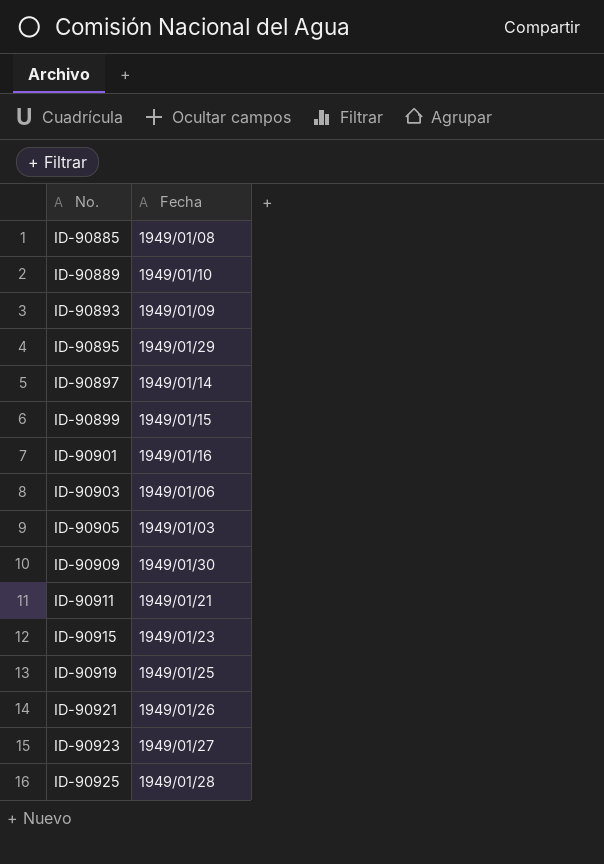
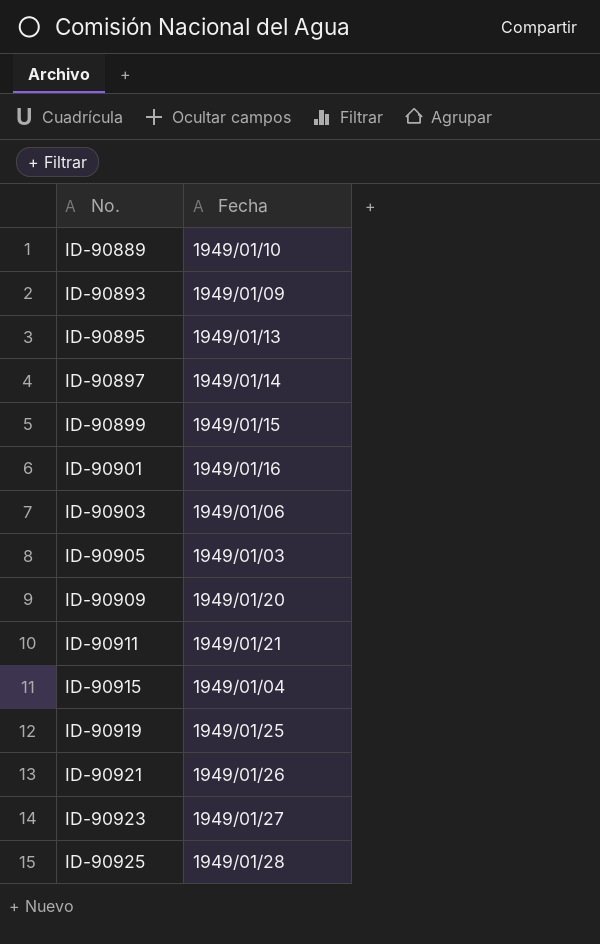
row ID-90885: 1949/01/08 -> none
ID-90895 | Fecha: 1949/01/29 -> 1949/01/13
ID-90909 | Fecha: 1949/01/30 -> 1949/01/20
ID-90915 | Fecha: 1949/01/23 -> 1949/01/04

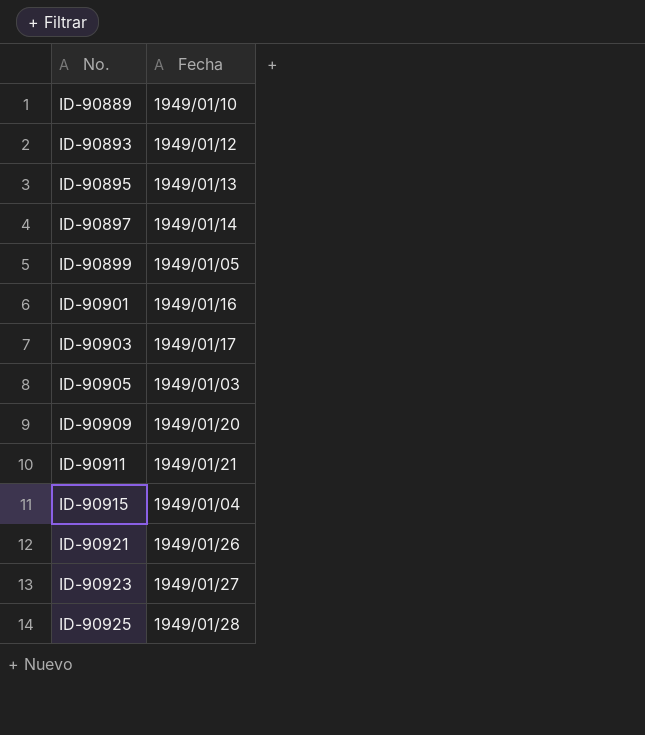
row ID-90919: 1949/01/25 -> none
ID-90893 | Fecha: 1949/01/09 -> 1949/01/12
ID-90899 | Fecha: 1949/01/15 -> 1949/01/05
ID-90903 | Fecha: 1949/01/06 -> 1949/01/17

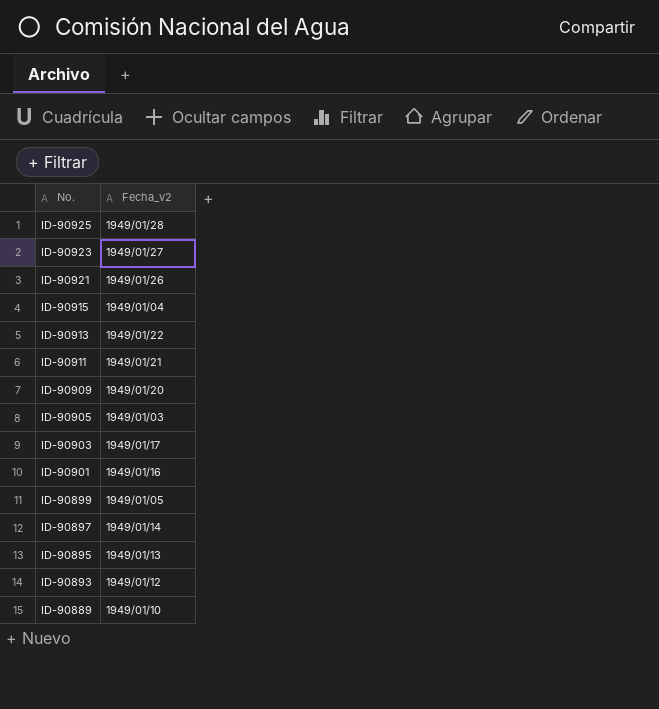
row order: No. ascending -> No. descending
column name: Fecha -> Fecha_v2
row ID-90913: none -> 1949/01/22

